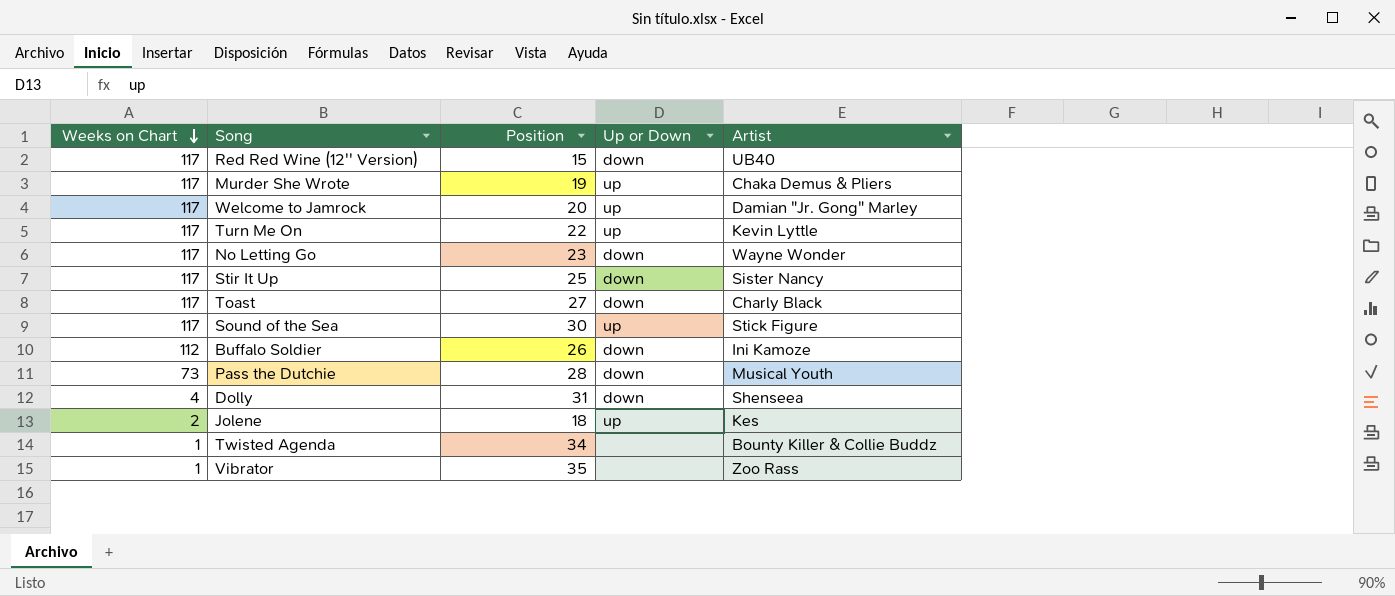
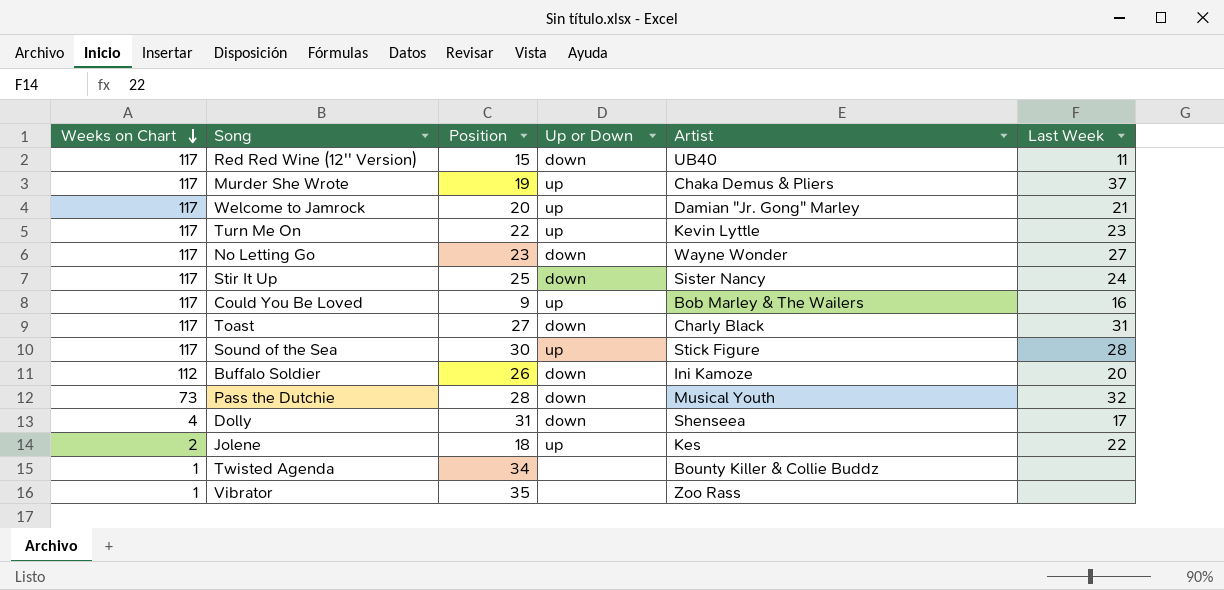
column Last Week | position: none -> 6
row Could You Be Loved: none -> 117 | 9 | up | Bob Marley & The Wailers | 16

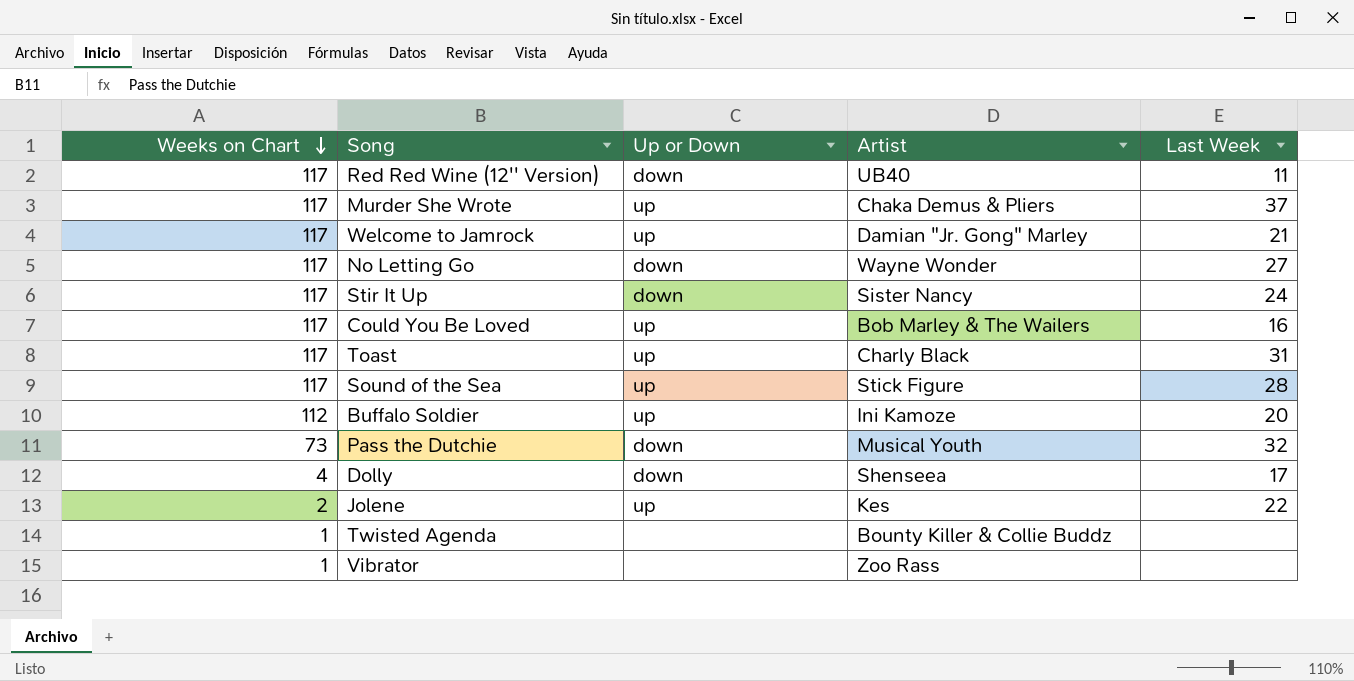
column Position | position: 3 -> none
row Turn Me On: 117 | 22 | up | Kevin Lyttle | 23 -> none
Toast | Up or Down: down -> up
Buffalo Soldier | Up or Down: down -> up

